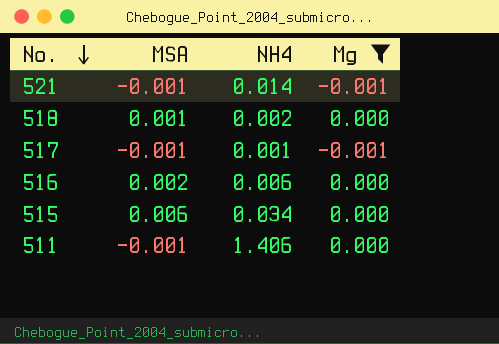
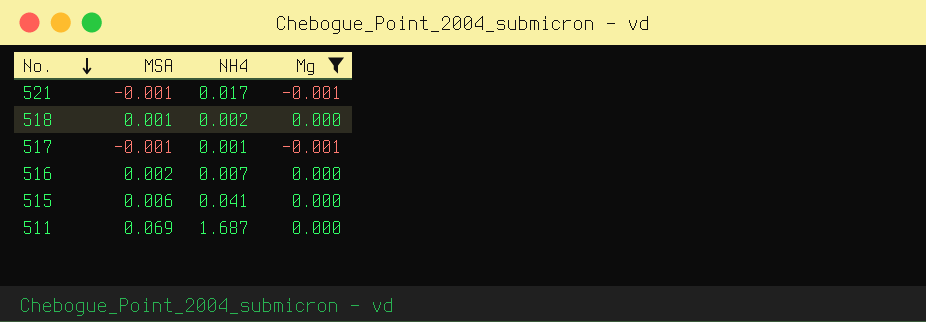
521 | NH4: 0.014 -> 0.017
516 | NH4: 0.006 -> 0.007
515 | NH4: 0.034 -> 0.041
511 | MSA: -0.001 -> 0.069
511 | NH4: 1.406 -> 1.687

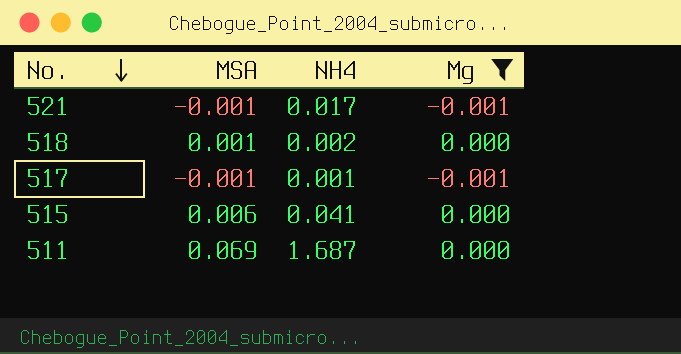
row 516: 0.002 | 0.007 | 0.000 -> none

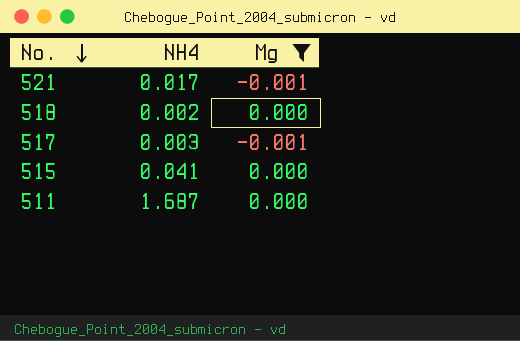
column MSA | position: 2 -> none
517 | NH4: 0.001 -> 0.003

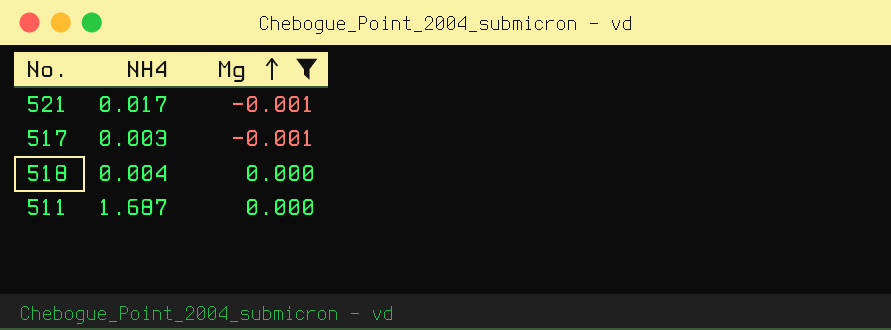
row order: No. descending -> Mg ascending
row 515: 0.041 | 0.000 -> none
518 | NH4: 0.002 -> 0.004

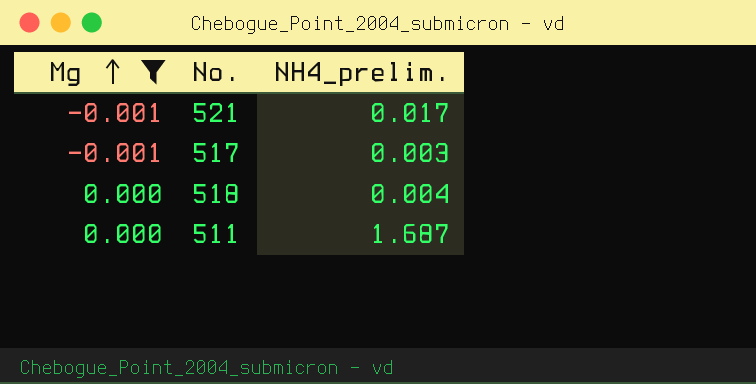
column Mg | position: 3 -> 1
column name: NH4 -> NH4_prelim.

